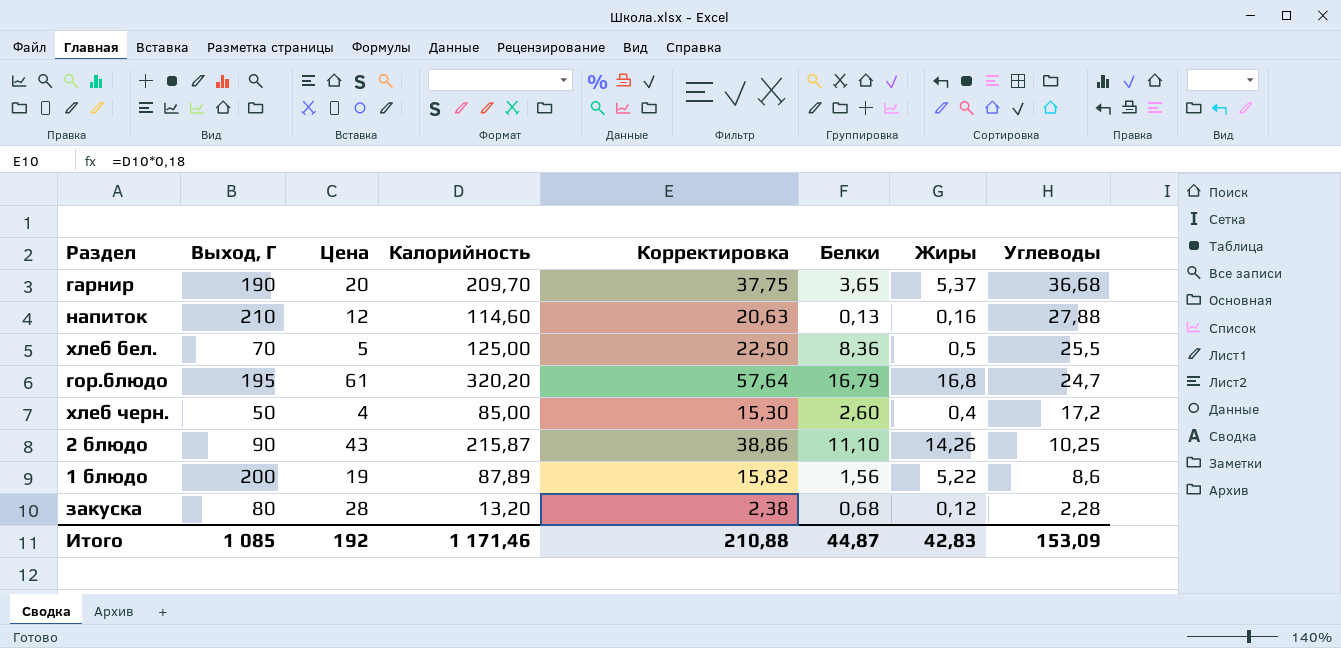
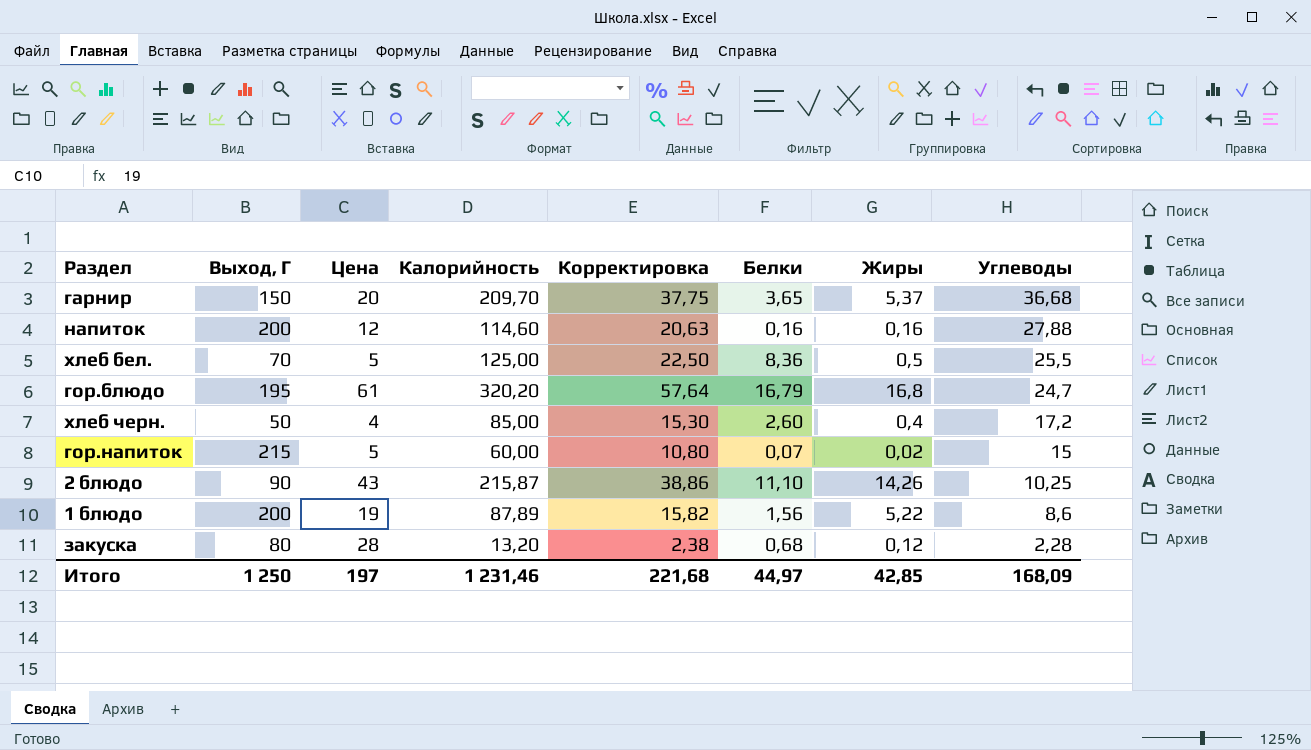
гарнир | Выход, Г: 190 -> 150
напиток | Выход, Г: 210 -> 200
напиток | Белки: 0,13 -> 0,16
row гор.напиток: none -> 215 | 5 | 60,00 | 10,80 | 0,07 | 0,02 | 15
Итого | Выход, Г: 1 085 -> 1 250
Итого | Цена: 192 -> 197
Итого | Калорийность: 1 171,46 -> 1 231,46
Итого | Корректировка: 210,88 -> 221,68
Итого | Белки: 44,87 -> 44,97
Итого | Жиры: 42,83 -> 42,85
Итого | Углеводы: 153,09 -> 168,09

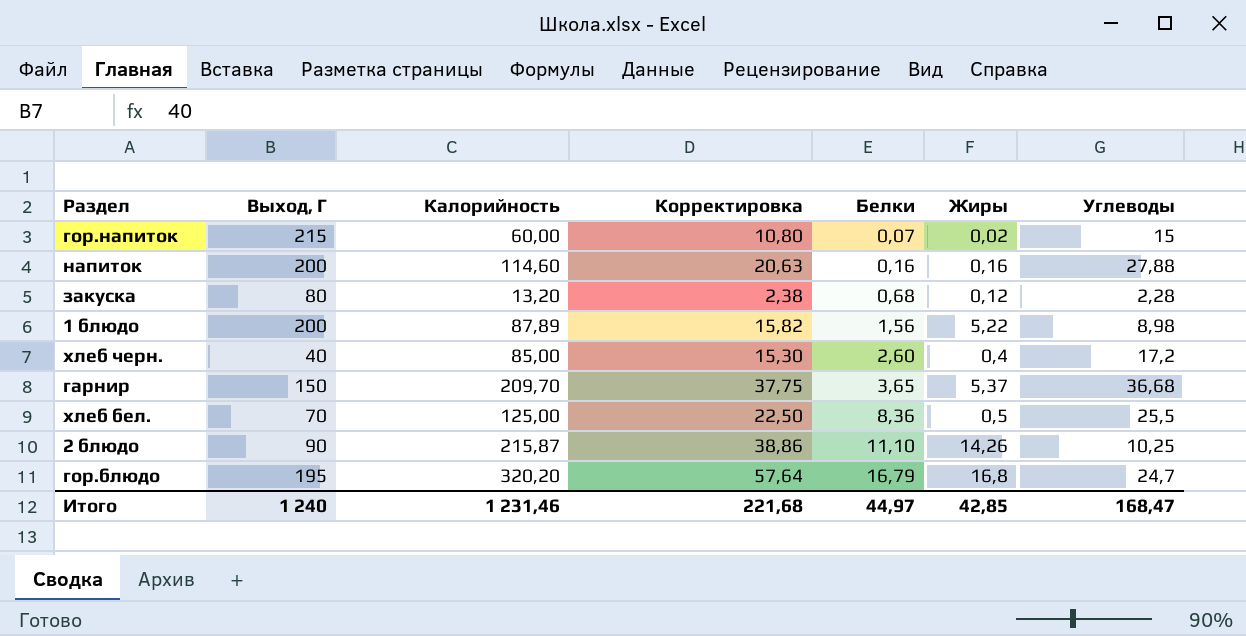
row order: Углеводы descending -> Белки ascending
column Цена | position: 3 -> none
1 блюдо | Углеводы: 8,6 -> 8,98
хлеб черн. | Выход, Г: 50 -> 40
Итого | Выход, Г: 1 250 -> 1 240
Итого | Углеводы: 168,09 -> 168,47

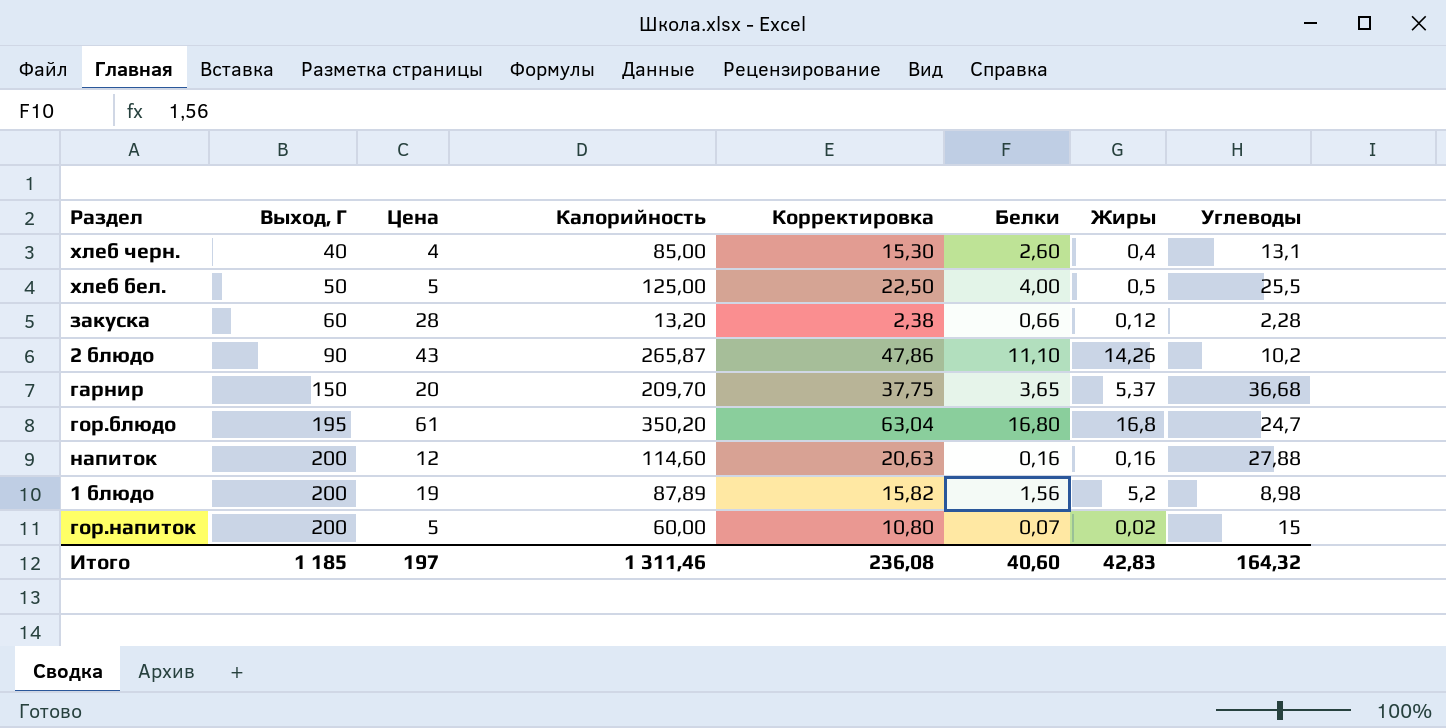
row order: Белки ascending -> Выход, Г ascending
column Цена | position: none -> 3
хлеб черн. | Углеводы: 17,2 -> 13,1
хлеб бел. | Выход, Г: 70 -> 50
хлеб бел. | Белки: 8,36 -> 4,00
закуска | Выход, Г: 80 -> 60
закуска | Белки: 0,68 -> 0,66
2 блюдо | Калорийность: 215,87 -> 265,87
2 блюдо | Корректировка: 38,86 -> 47,86
2 блюдо | Углеводы: 10,25 -> 10,2
гор.блюдо | Калорийность: 320,20 -> 350,20
гор.блюдо | Корректировка: 57,64 -> 63,04
гор.блюдо | Белки: 16,79 -> 16,80
1 блюдо | Жиры: 5,22 -> 5,2
гор.напиток | Выход, Г: 215 -> 200
Итого | Выход, Г: 1 240 -> 1 185
Итого | Калорийность: 1 231,46 -> 1 311,46
Итого | Корректировка: 221,68 -> 236,08
Итого | Белки: 44,97 -> 40,60
Итого | Жиры: 42,85 -> 42,83
Итого | Углеводы: 168,47 -> 164,32

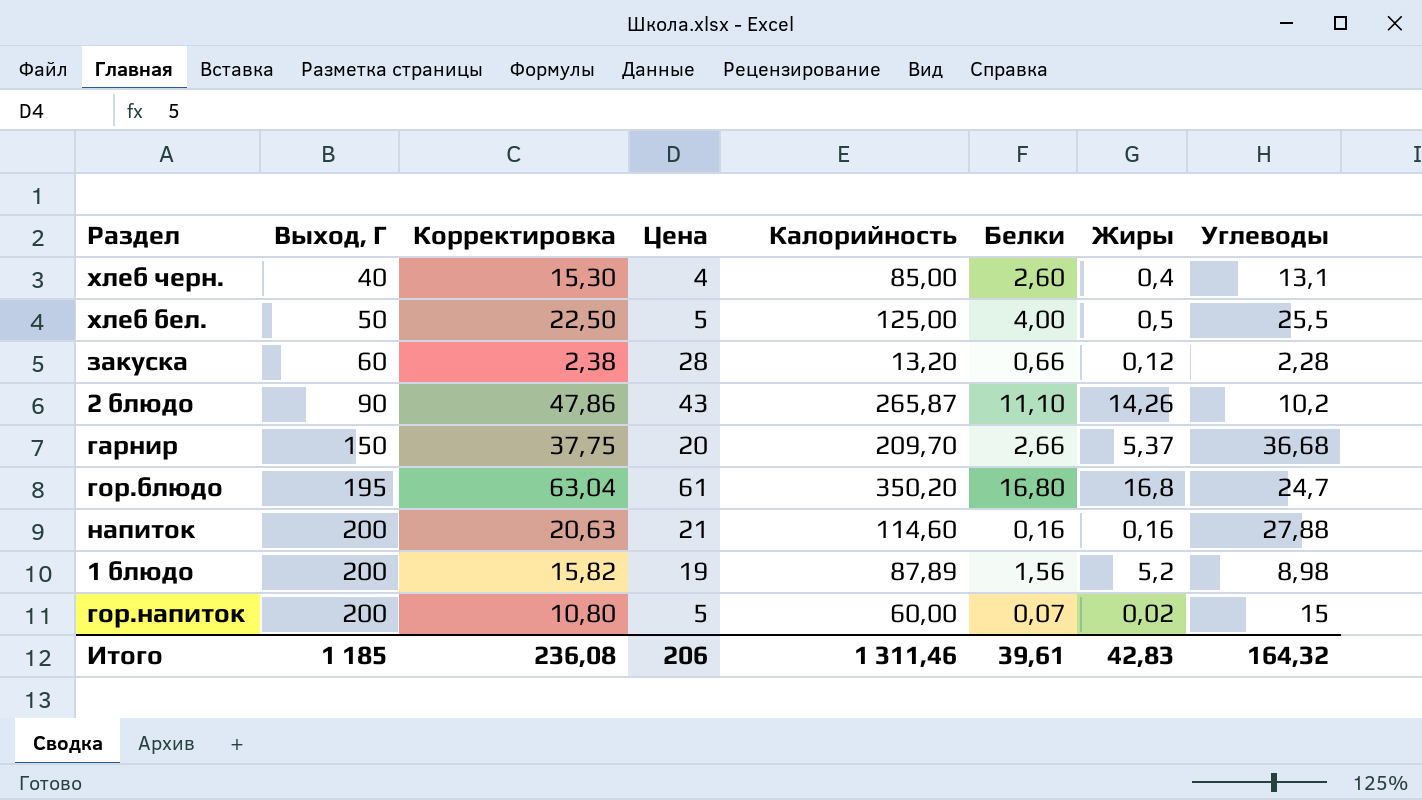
column Корректировка | position: 5 -> 3
гарнир | Белки: 3,65 -> 2,66
напиток | Цена: 12 -> 21
Итого | Цена: 197 -> 206
Итого | Белки: 40,60 -> 39,61

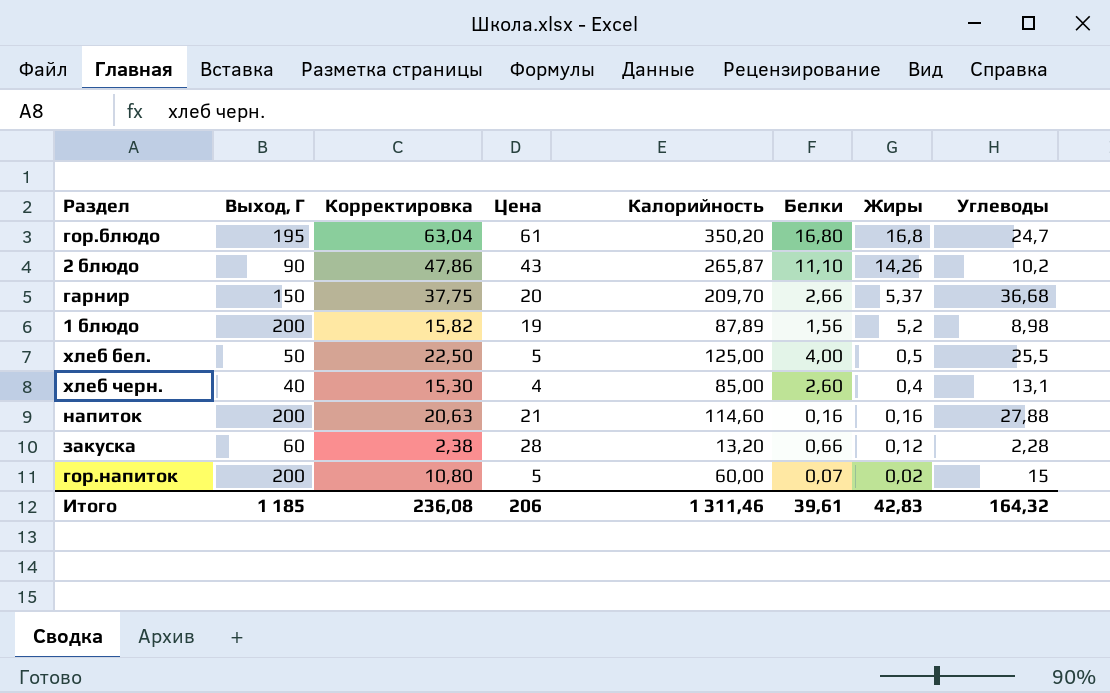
row order: Выход, Г ascending -> Жиры descending

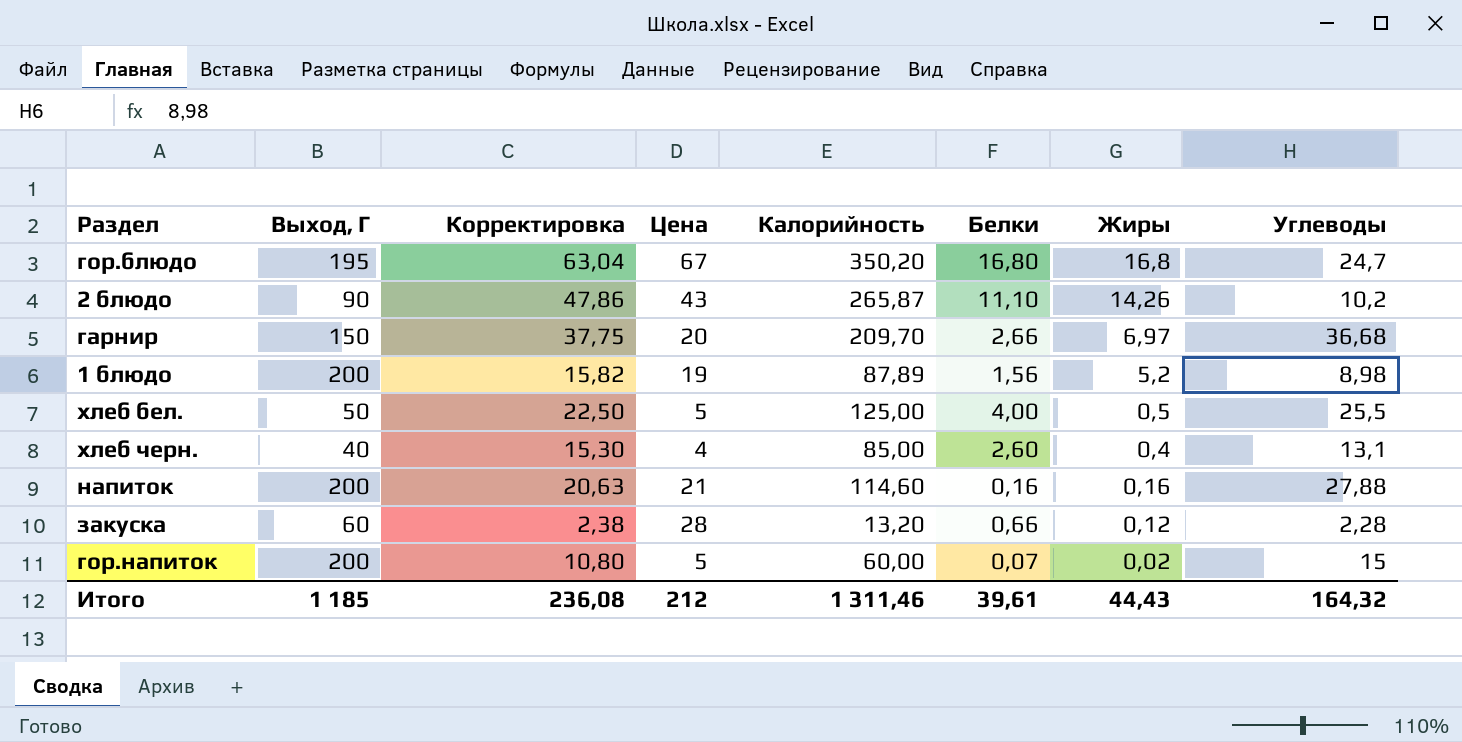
гор.блюдо | Цена: 61 -> 67
гарнир | Жиры: 5,37 -> 6,97
Итого | Цена: 206 -> 212
Итого | Жиры: 42,83 -> 44,43

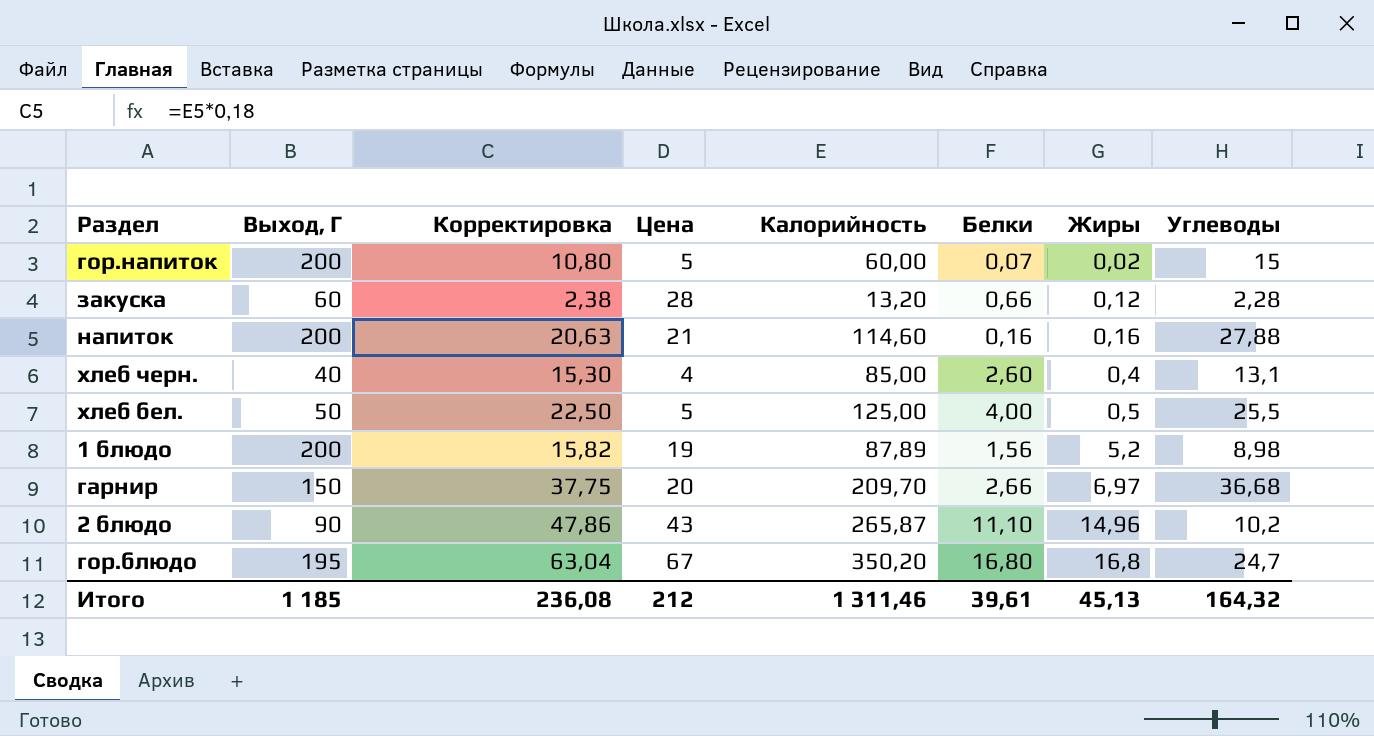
row order: Жиры descending -> Жиры ascending
2 блюдо | Жиры: 14,26 -> 14,96
Итого | Жиры: 44,43 -> 45,13

